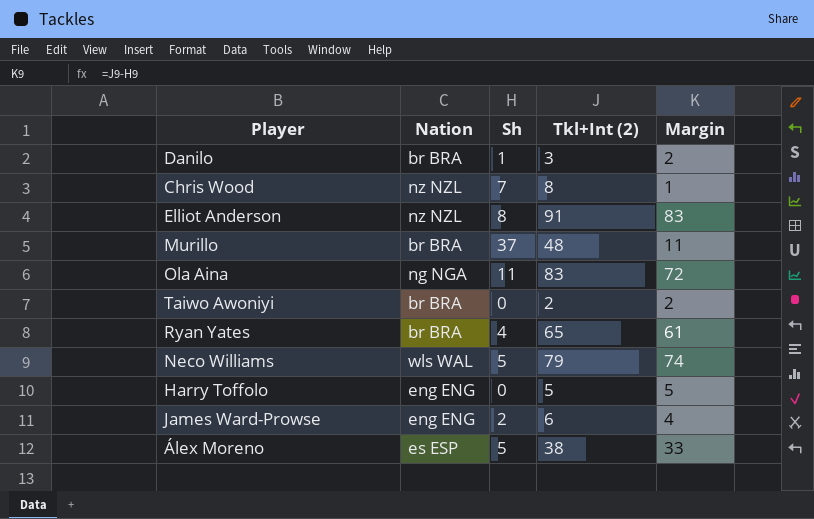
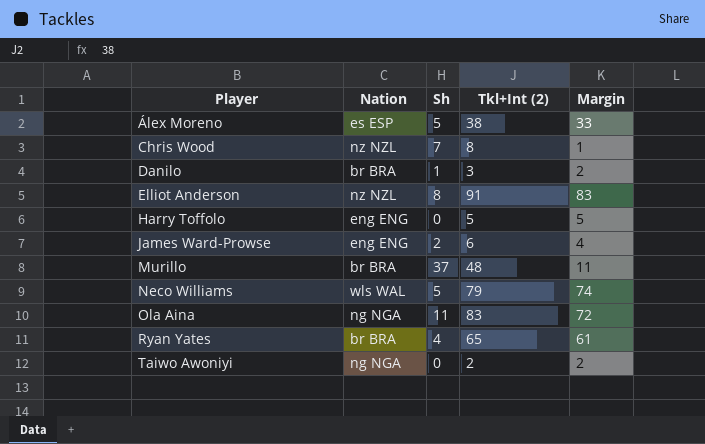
row order: none -> Player ascending
Taiwo Awoniyi | Nation: br BRA -> ng NGA

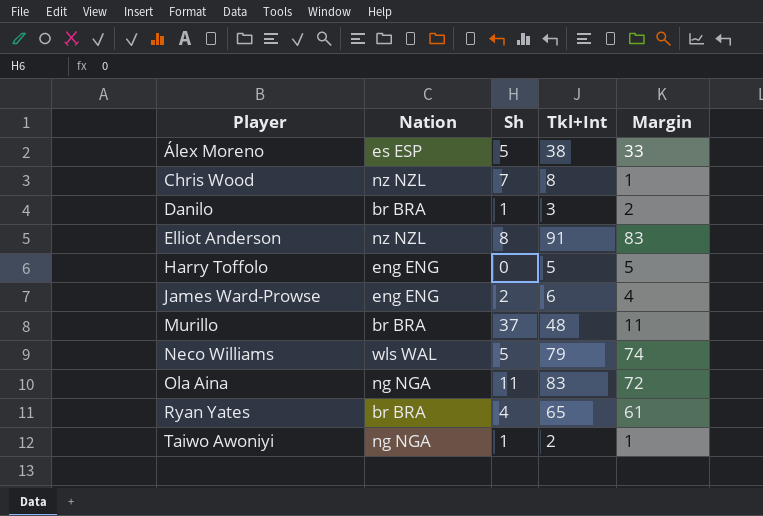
column name: Tkl+Int (2) -> Tkl+Int
Taiwo Awoniyi | Sh: 0 -> 1
Taiwo Awoniyi | Margin: 2 -> 1

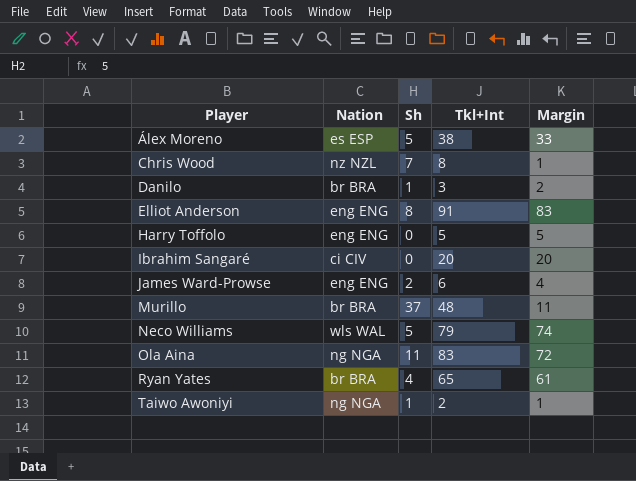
Elliot Anderson | Nation: nz NZL -> eng ENG
row Ibrahim Sangaré: none -> ci CIV | 0 | 20 | 20

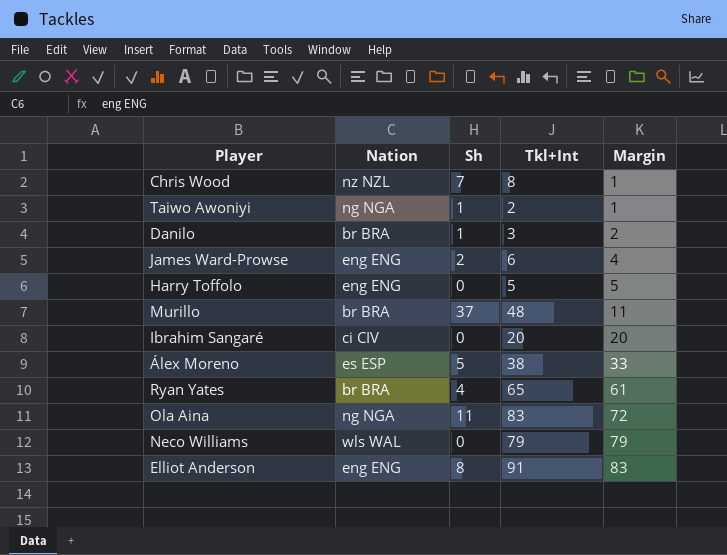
row order: Player ascending -> Margin ascending
Neco Williams | Sh: 5 -> 0
Neco Williams | Margin: 74 -> 79

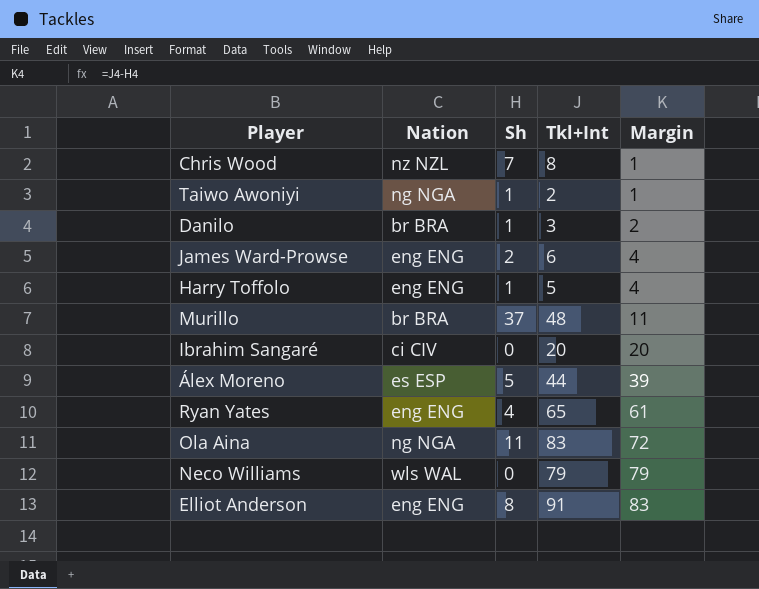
Harry Toffolo | Sh: 0 -> 1
Harry Toffolo | Margin: 5 -> 4
Álex Moreno | Tkl+Int: 38 -> 44
Álex Moreno | Margin: 33 -> 39
Ryan Yates | Nation: br BRA -> eng ENG

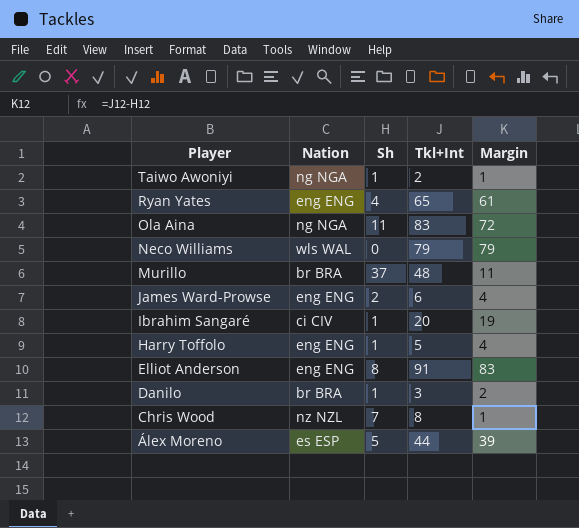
row order: Margin ascending -> Player descending
Ibrahim Sangaré | Sh: 0 -> 1
Ibrahim Sangaré | Margin: 20 -> 19

